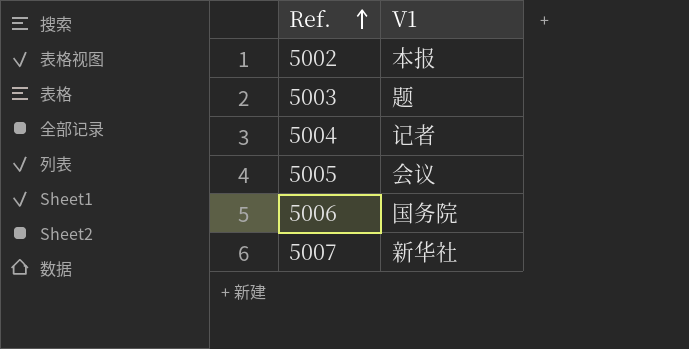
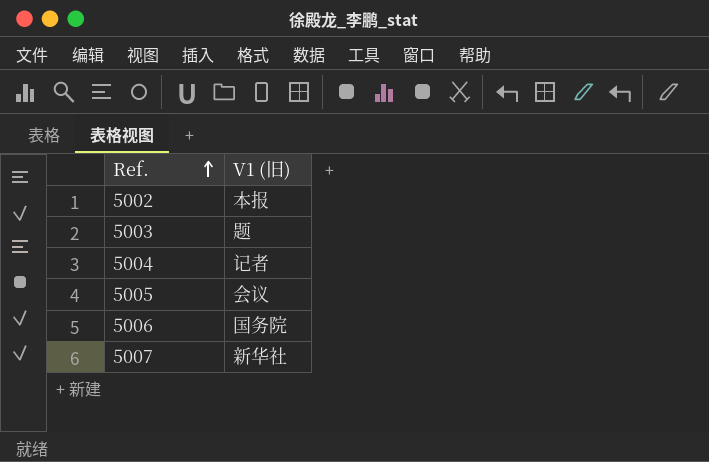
column name: V1 -> V1 (旧)

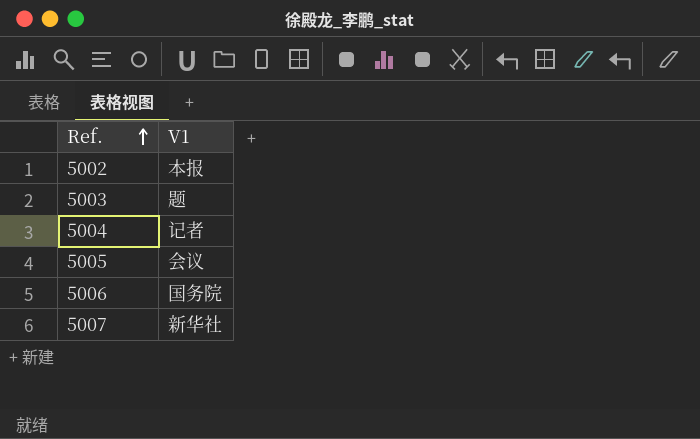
column name: V1 (旧) -> V1

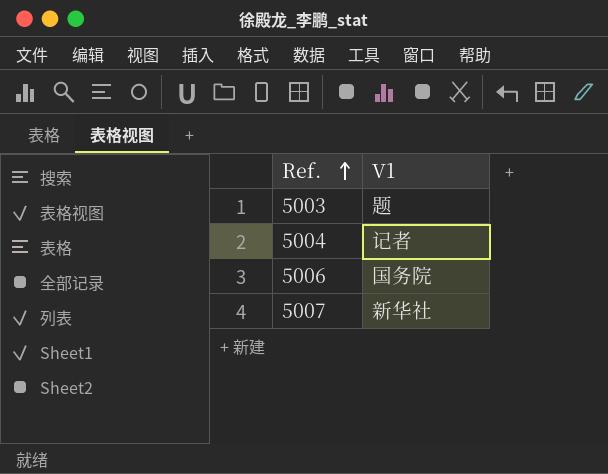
row 5002: 本报 -> none
row 5005: 会议 -> none

